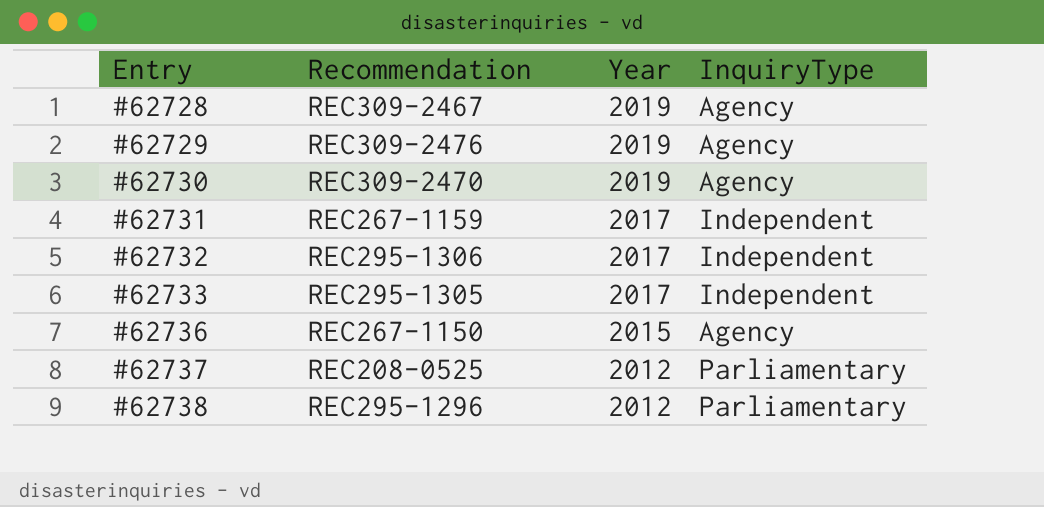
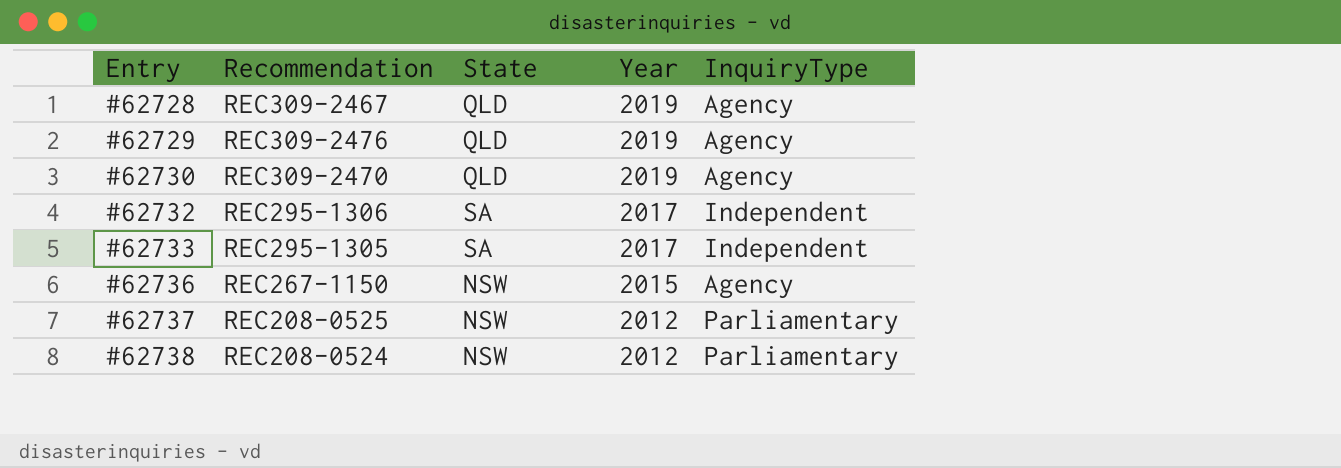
column State | position: none -> 3
row #62731: REC267-1159 | 2017 | Independent -> none
#62738 | Recommendation: REC295-1296 -> REC208-0524

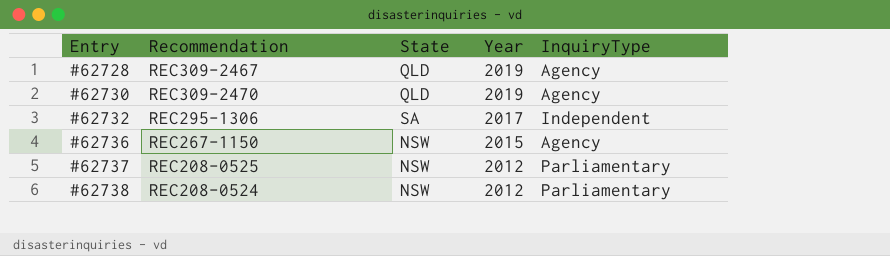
row #62729: REC309-2476 | QLD | 2019 | Agency -> none
row #62733: REC295-1305 | SA | 2017 | Independent -> none

